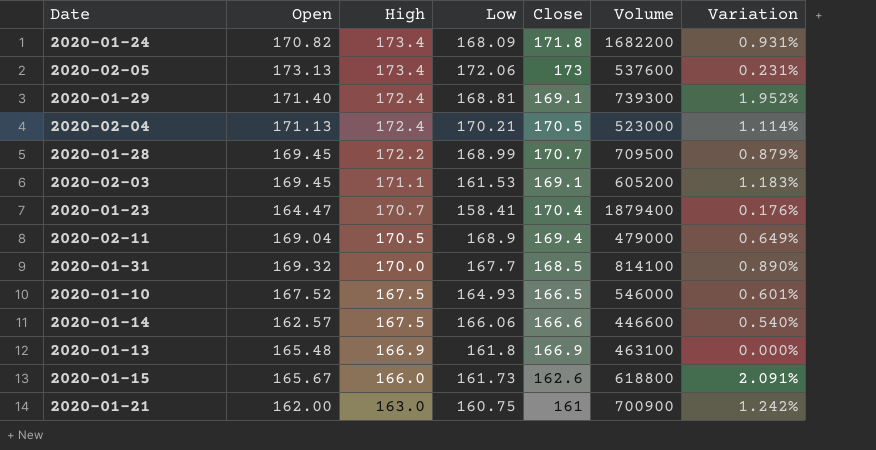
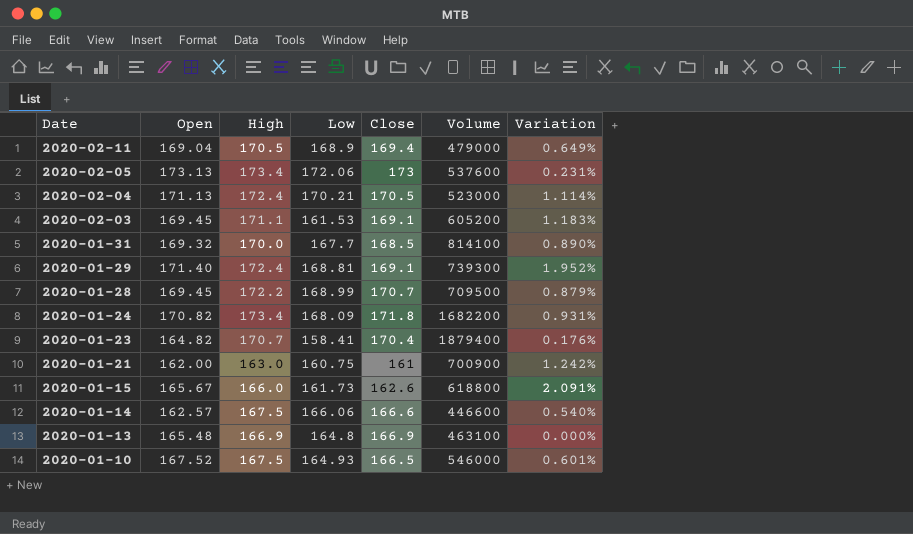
row order: High descending -> Date descending
2020-01-23 | Open: 164.47 -> 164.82
2020-01-13 | Low: 161.8 -> 164.8

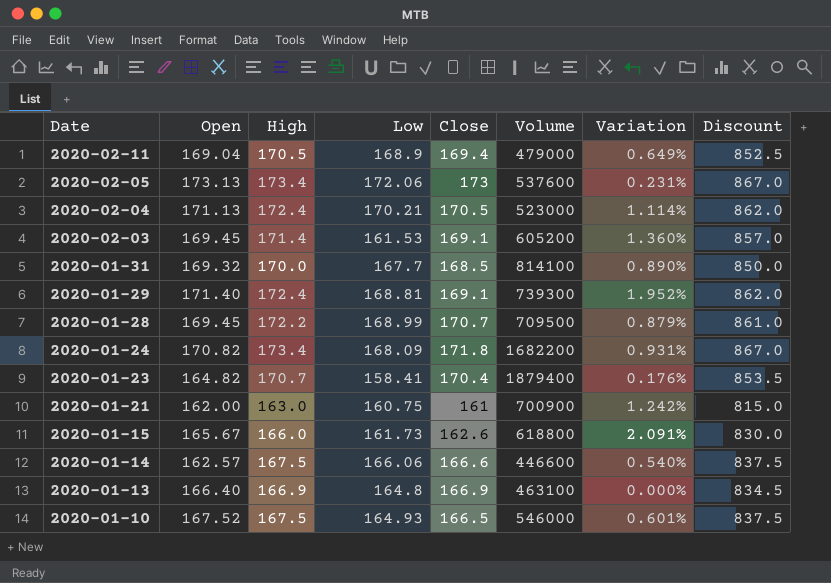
column Discount | formula: none -> [High] * 5
2020-02-03 | High: 171.1 -> 171.4
2020-02-03 | Variation: 1.183% -> 1.360%
2020-01-13 | Open: 165.48 -> 166.40

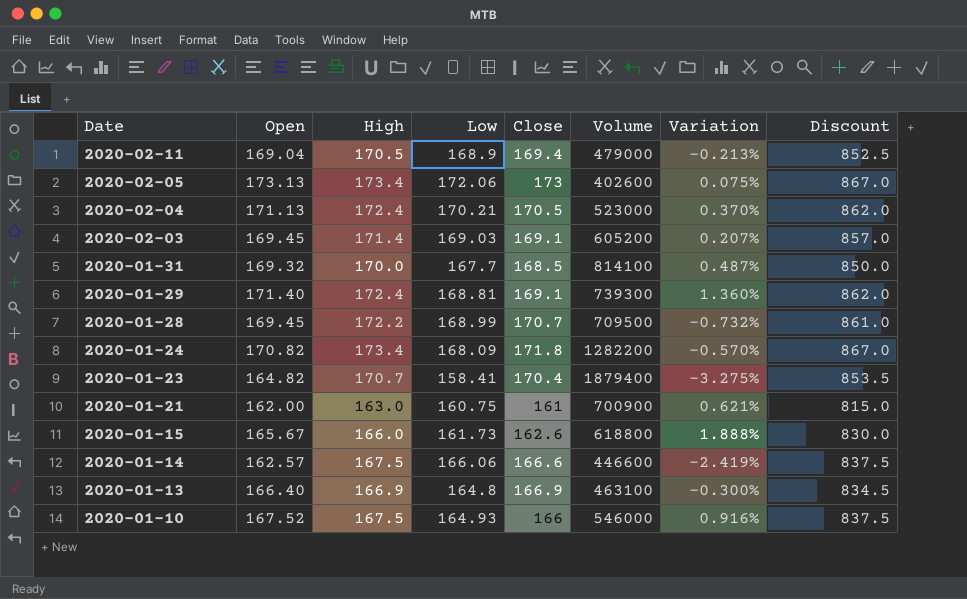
column Variation | formula: ([High] - [Close]) / [Close] -> ([Open] - [Close]) / [Close]
2020-02-05 | Volume: 537600 -> 402600
2020-02-03 | Low: 161.53 -> 169.03
2020-01-24 | Volume: 1682200 -> 1282200
2020-01-10 | Close: 166.5 -> 166

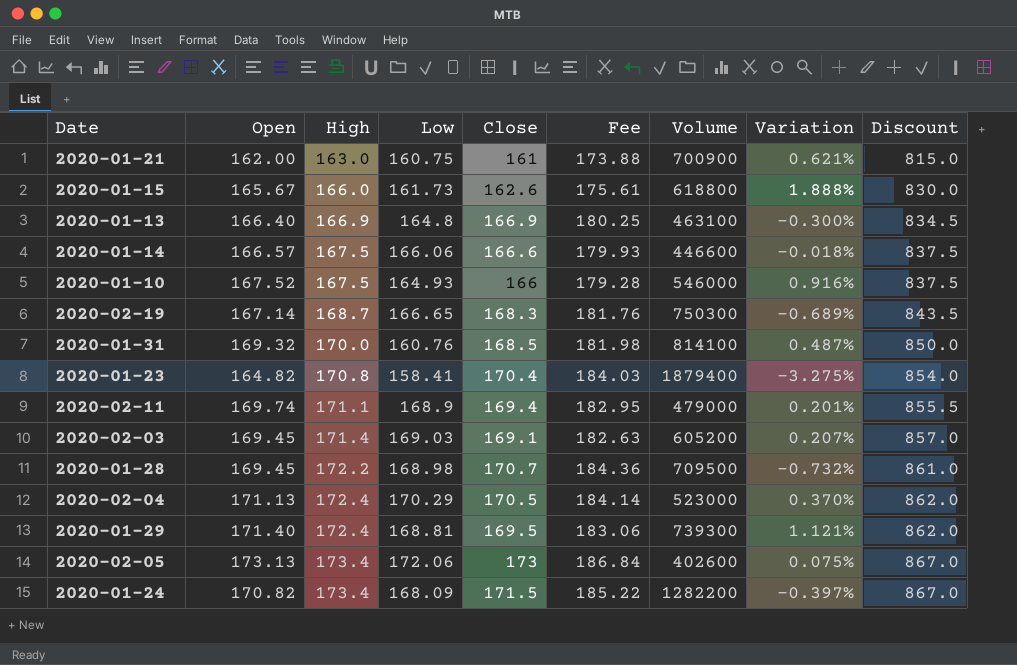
row order: Date descending -> High ascending
column Fee | formula: none -> [Close] * 1.08
2020-01-14 | Open: 162.57 -> 166.57
2020-01-14 | Variation: -2.419% -> -0.018%
row 2020-02-19: none -> 167.14 | 168.7 | 166.65 | 168.3 | 181.76 | 750300 | -0.689% | 843.5
2020-01-31 | Low: 167.7 -> 160.76
2020-01-23 | High: 170.7 -> 170.8
2020-01-23 | Discount: 853.5 -> 854.0
2020-02-11 | Open: 169.04 -> 169.74
2020-02-11 | High: 170.5 -> 171.1
2020-02-11 | Variation: -0.213% -> 0.201%
2020-02-11 | Discount: 852.5 -> 855.5
2020-01-28 | Low: 168.99 -> 168.98
2020-02-04 | Low: 170.21 -> 170.29
2020-01-29 | Close: 169.1 -> 169.5
2020-01-29 | Variation: 1.360% -> 1.121%
2020-01-24 | Close: 171.8 -> 171.5
2020-01-24 | Variation: -0.570% -> -0.397%

